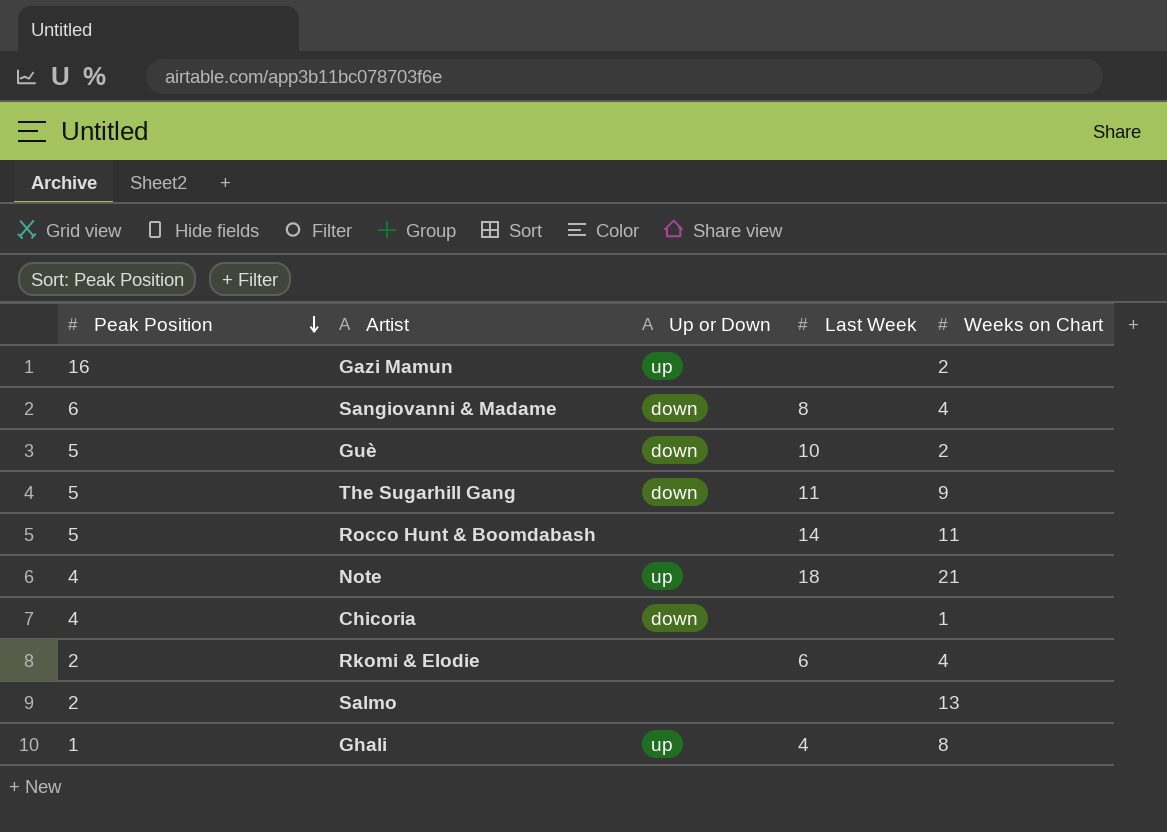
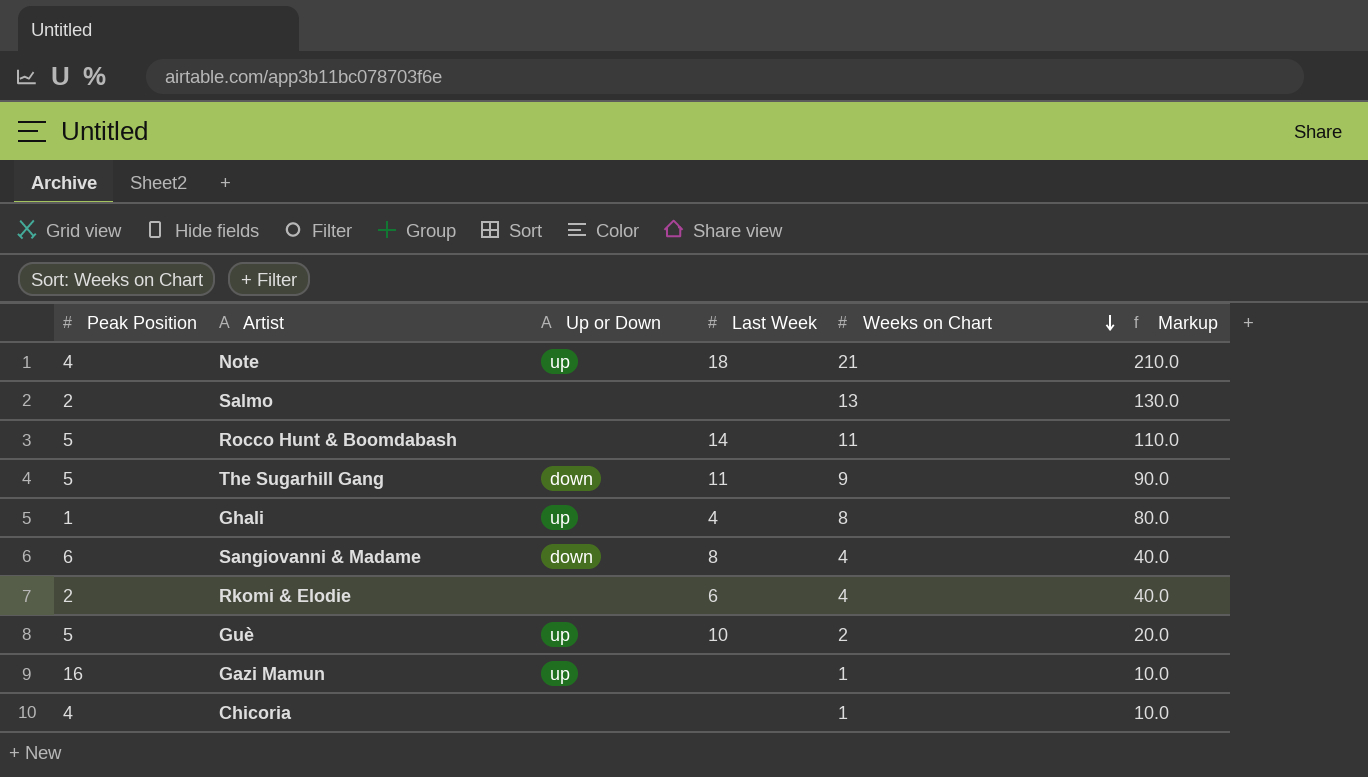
row order: Peak Position descending -> Weeks on Chart descending
column Markup | formula: none -> [Weeks on Chart] * 10
Guè | Up or Down: down -> up
Gazi Mamun | Weeks on Chart: 2 -> 1
Chicoria | Up or Down: down -> none

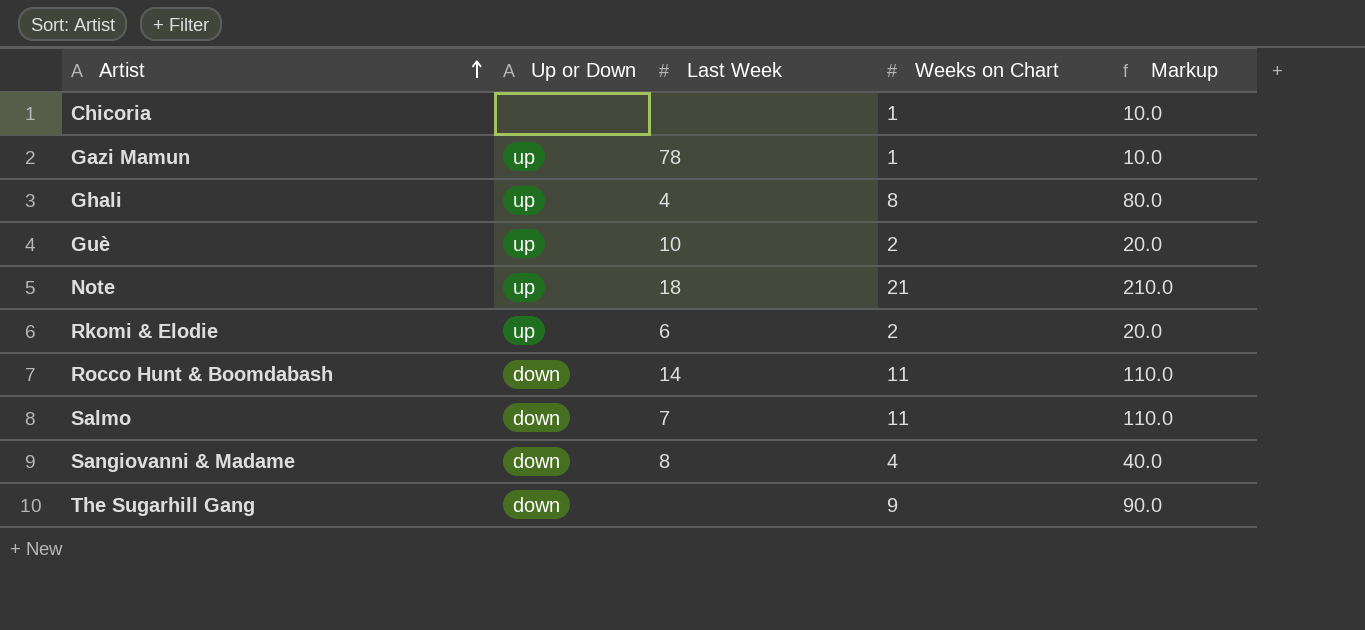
row order: Weeks on Chart descending -> Artist ascending
column Peak Position | position: 1 -> none
Gazi Mamun | Last Week: none -> 78
Rkomi & Elodie | Up or Down: none -> up
Rkomi & Elodie | Weeks on Chart: 4 -> 2
Rkomi & Elodie | Markup: 40.0 -> 20.0
Rocco Hunt & Boomdabash | Up or Down: none -> down
Salmo | Up or Down: none -> down
Salmo | Last Week: none -> 7
Salmo | Weeks on Chart: 13 -> 11
Salmo | Markup: 130.0 -> 110.0
The Sugarhill Gang | Last Week: 11 -> none

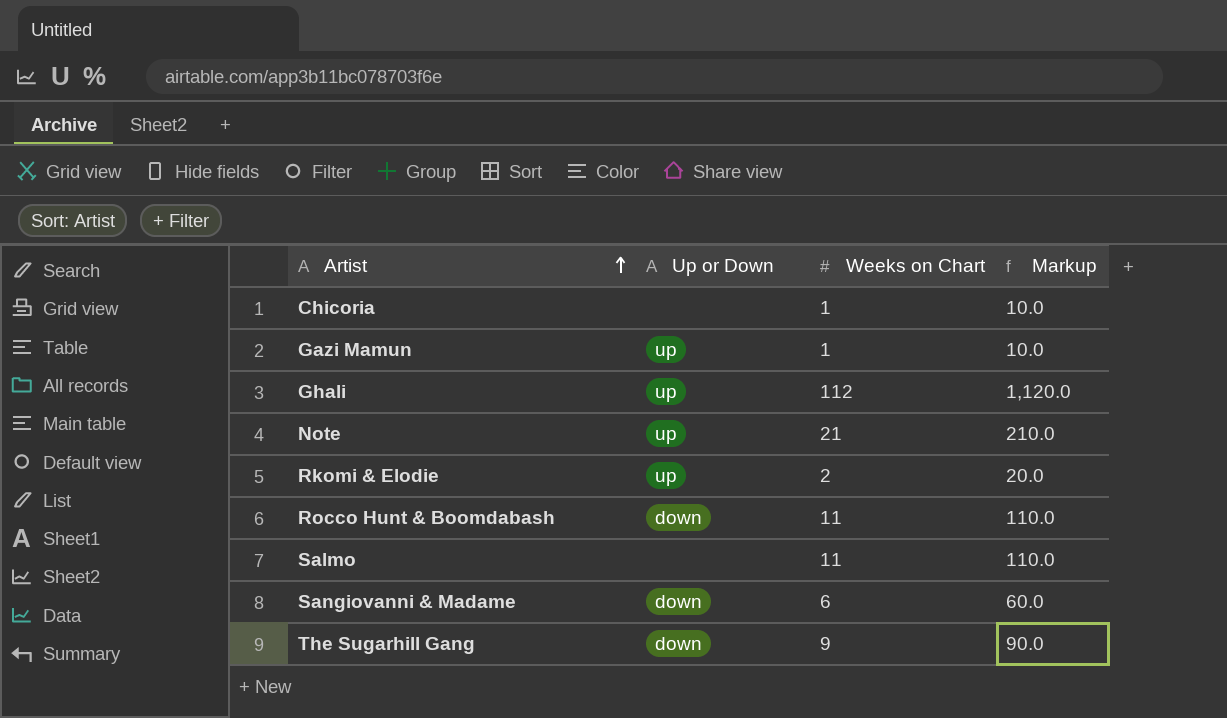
column Last Week | position: 3 -> none
row Guè: up | 10 | 2 | 20.0 -> none
Ghali | Weeks on Chart: 8 -> 112
Ghali | Markup: 80.0 -> 1,120.0
Salmo | Up or Down: down -> none
Sangiovanni & Madame | Weeks on Chart: 4 -> 6
Sangiovanni & Madame | Markup: 40.0 -> 60.0

